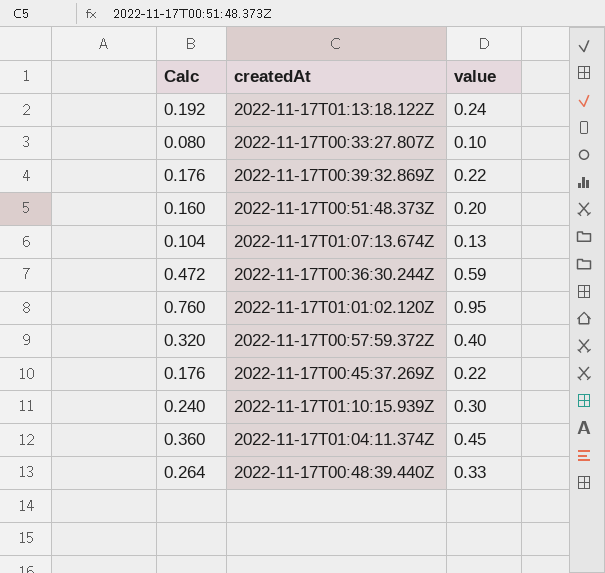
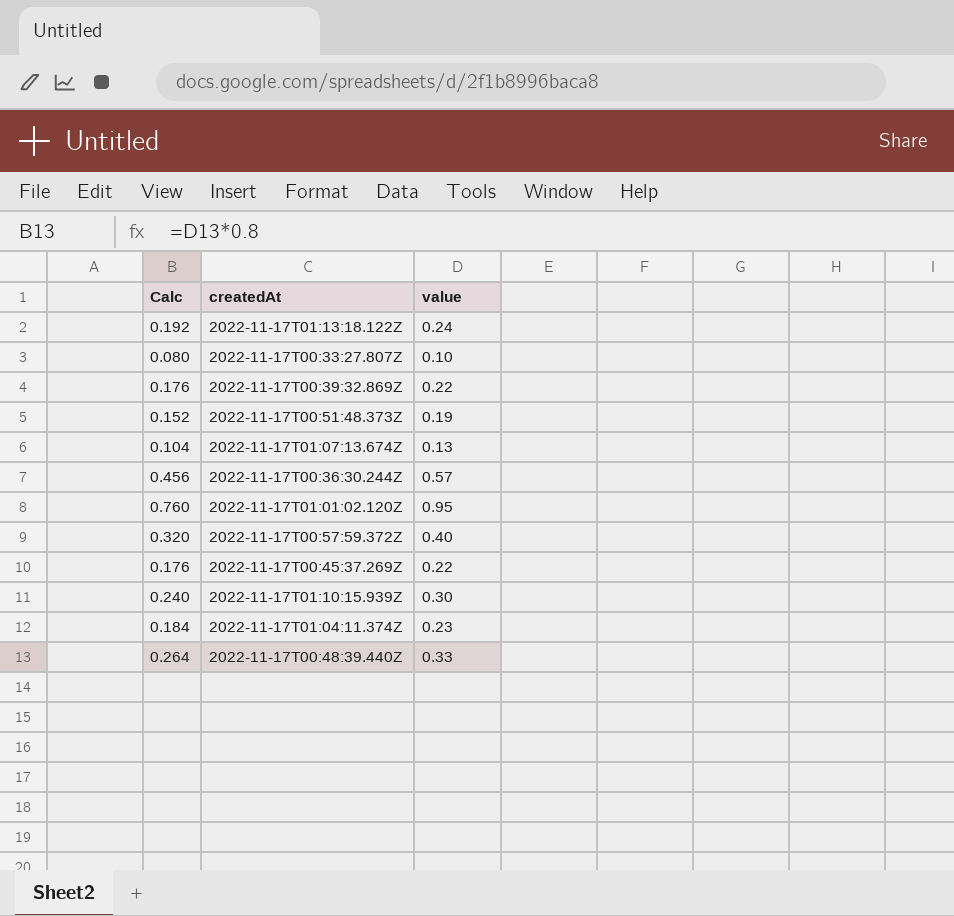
2022-11-17T00:51:48.373Z | Calc: 0.160 -> 0.152
2022-11-17T00:51:48.373Z | value: 0.20 -> 0.19
2022-11-17T00:36:30.244Z | Calc: 0.472 -> 0.456
2022-11-17T00:36:30.244Z | value: 0.59 -> 0.57
2022-11-17T01:04:11.374Z | Calc: 0.360 -> 0.184
2022-11-17T01:04:11.374Z | value: 0.45 -> 0.23

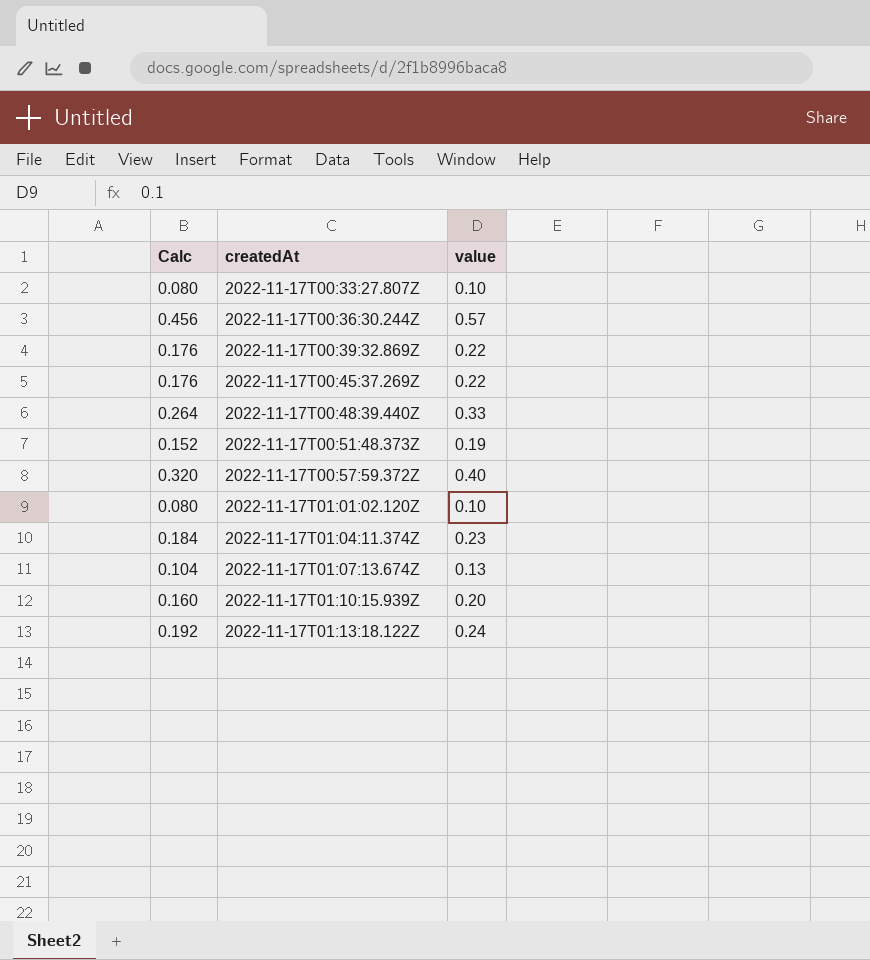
row order: none -> createdAt ascending
2022-11-17T01:01:02.120Z | Calc: 0.760 -> 0.080
2022-11-17T01:01:02.120Z | value: 0.95 -> 0.10
2022-11-17T01:10:15.939Z | Calc: 0.240 -> 0.160
2022-11-17T01:10:15.939Z | value: 0.30 -> 0.20

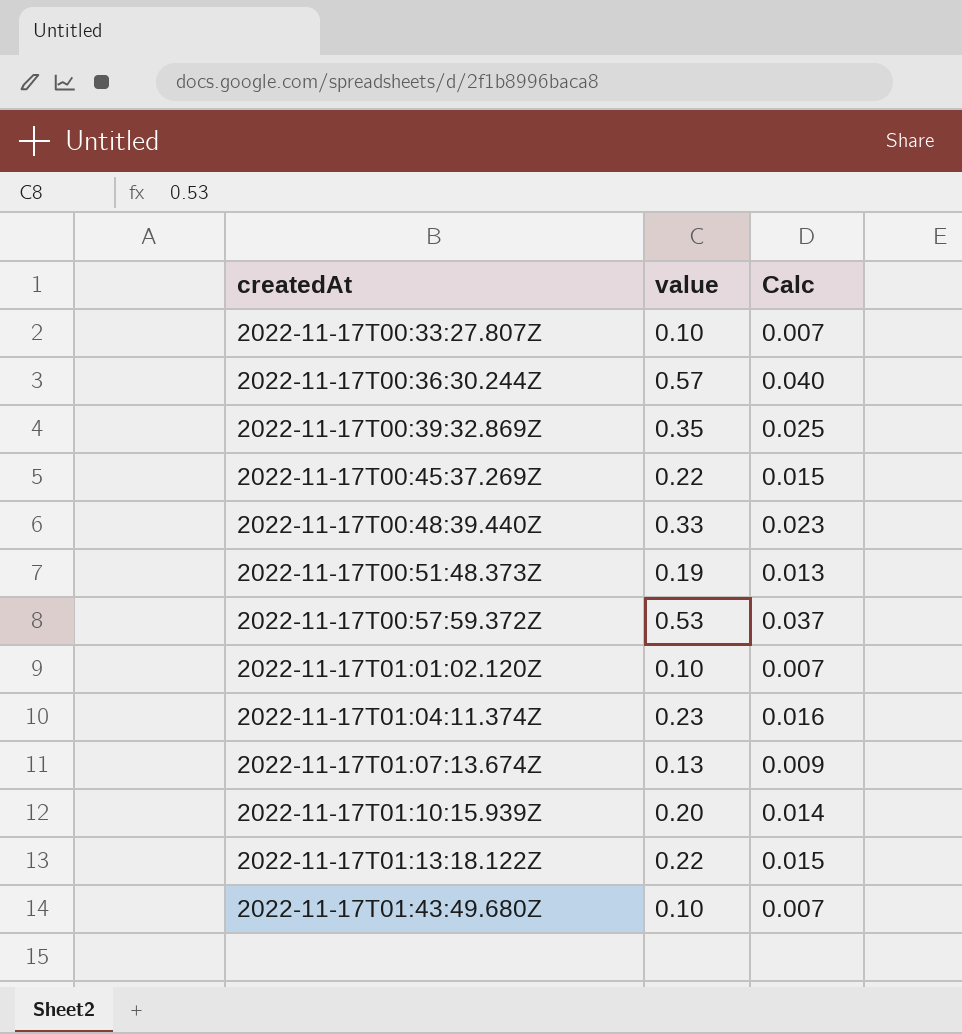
column Calc | formula: [value] * 0.8 -> [value] * 0.07
column Calc | position: 1 -> 3
2022-11-17T00:39:32.869Z | value: 0.22 -> 0.35
2022-11-17T00:57:59.372Z | value: 0.40 -> 0.53
2022-11-17T01:13:18.122Z | value: 0.24 -> 0.22
row 2022-11-17T01:43:49.680Z: none -> 0.10 | 0.007

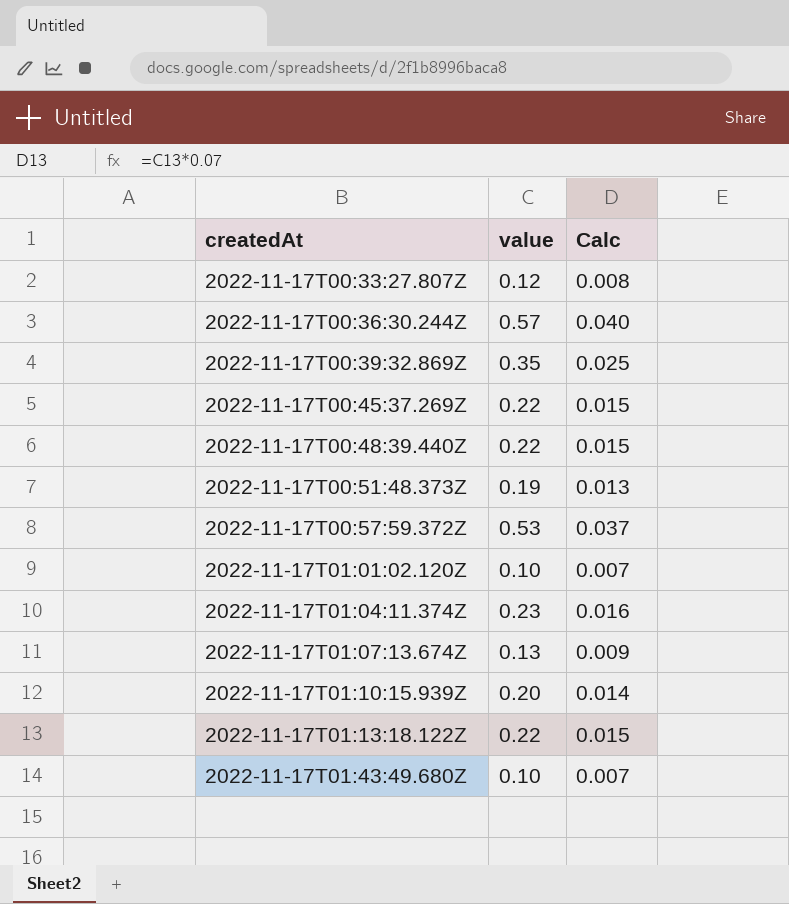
2022-11-17T00:33:27.807Z | value: 0.10 -> 0.12
2022-11-17T00:33:27.807Z | Calc: 0.007 -> 0.008
2022-11-17T00:48:39.440Z | value: 0.33 -> 0.22
2022-11-17T00:48:39.440Z | Calc: 0.023 -> 0.015

